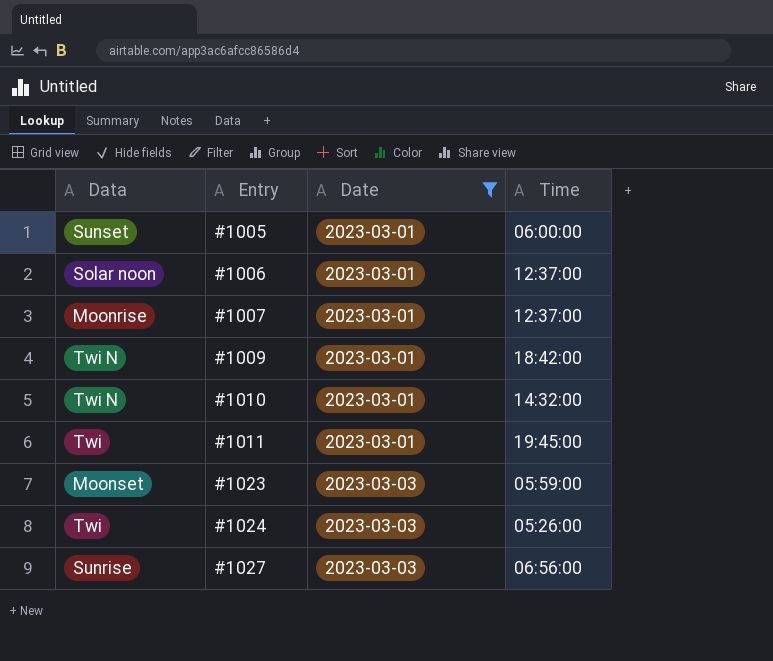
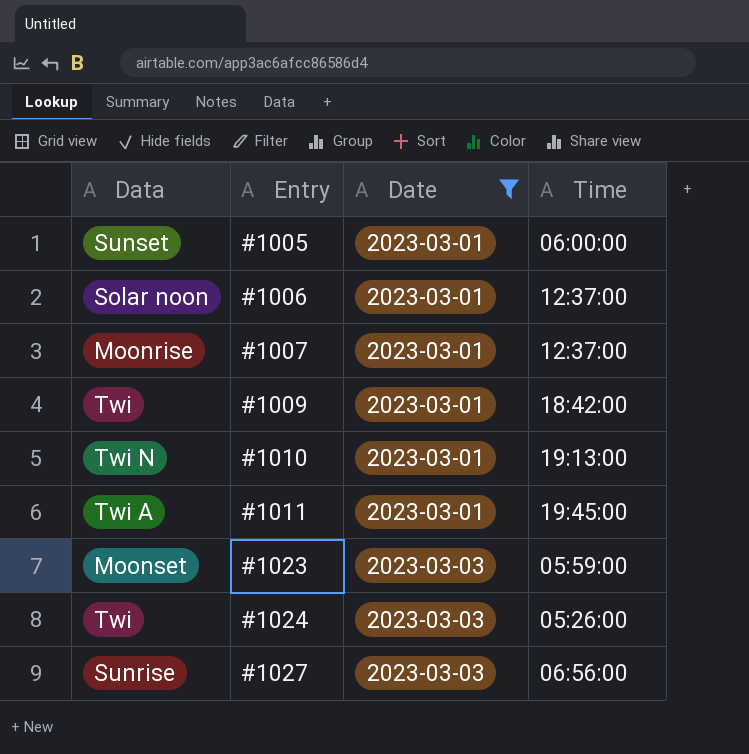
#1009 | Data: Twi N -> Twi
#1010 | Time: 14:32:00 -> 19:13:00
#1011 | Data: Twi -> Twi A

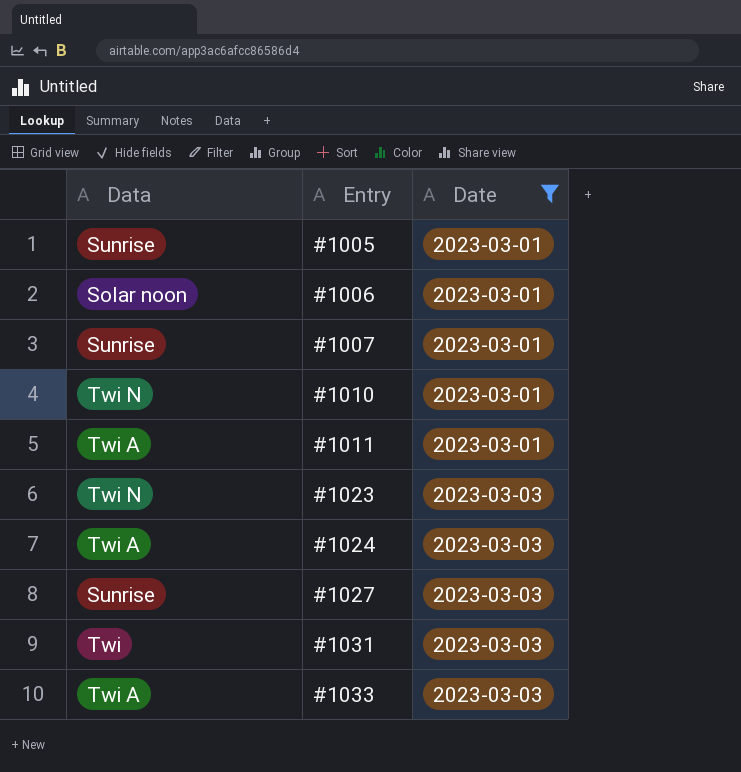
column Time | position: 4 -> none
row #1009: Twi | 2023-03-01 | 18:42:00 -> none
#1005 | Data: Sunset -> Sunrise
#1007 | Data: Moonrise -> Sunrise
#1023 | Data: Moonset -> Twi N
#1024 | Data: Twi -> Twi A
row #1031: none -> Twi | 2023-03-03
row #1033: none -> Twi A | 2023-03-03

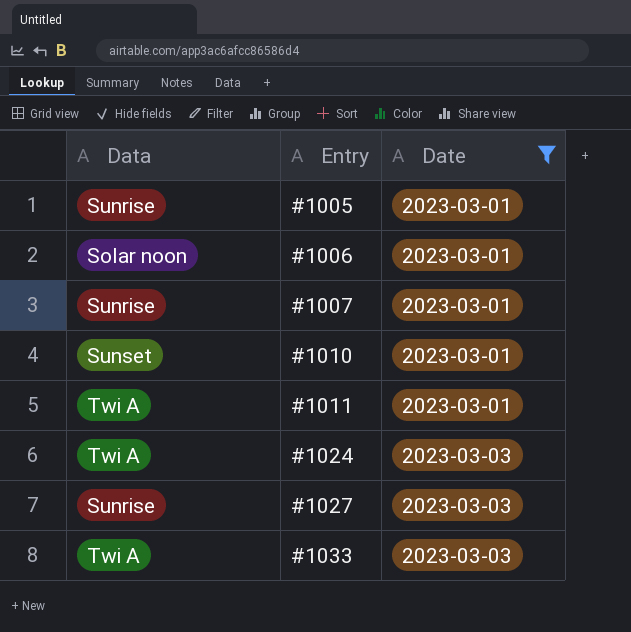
row #1023: Twi N | 2023-03-03 -> none
row #1031: Twi | 2023-03-03 -> none
#1010 | Data: Twi N -> Sunset

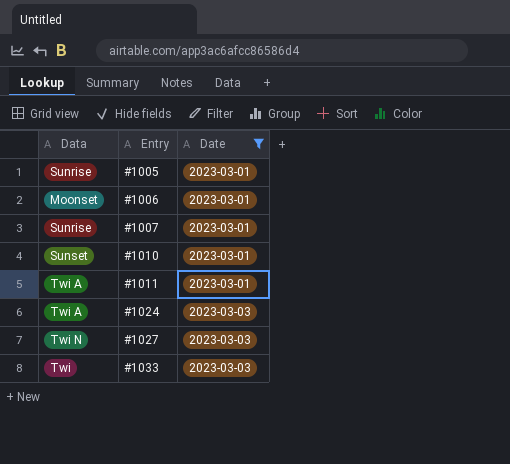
#1006 | Data: Solar noon -> Moonset
#1027 | Data: Sunrise -> Twi N
#1033 | Data: Twi A -> Twi

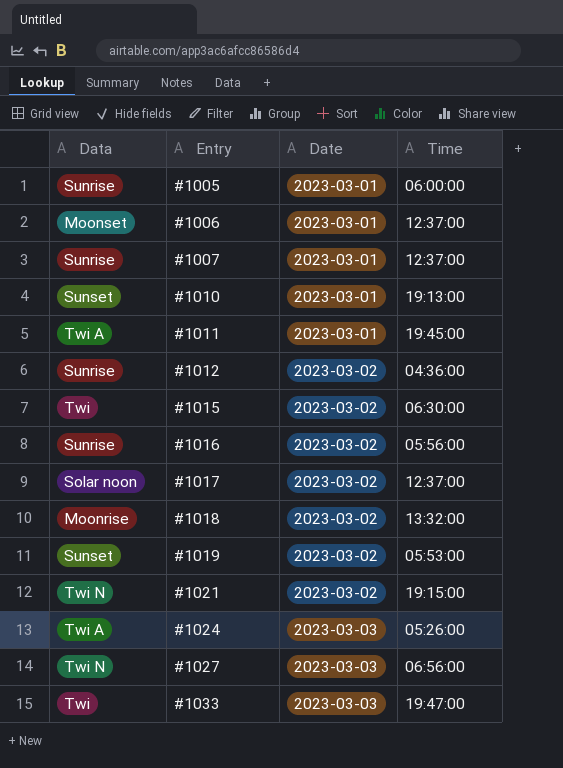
filter: Date != 2023-03-02 -> none
column Time | position: none -> 4

